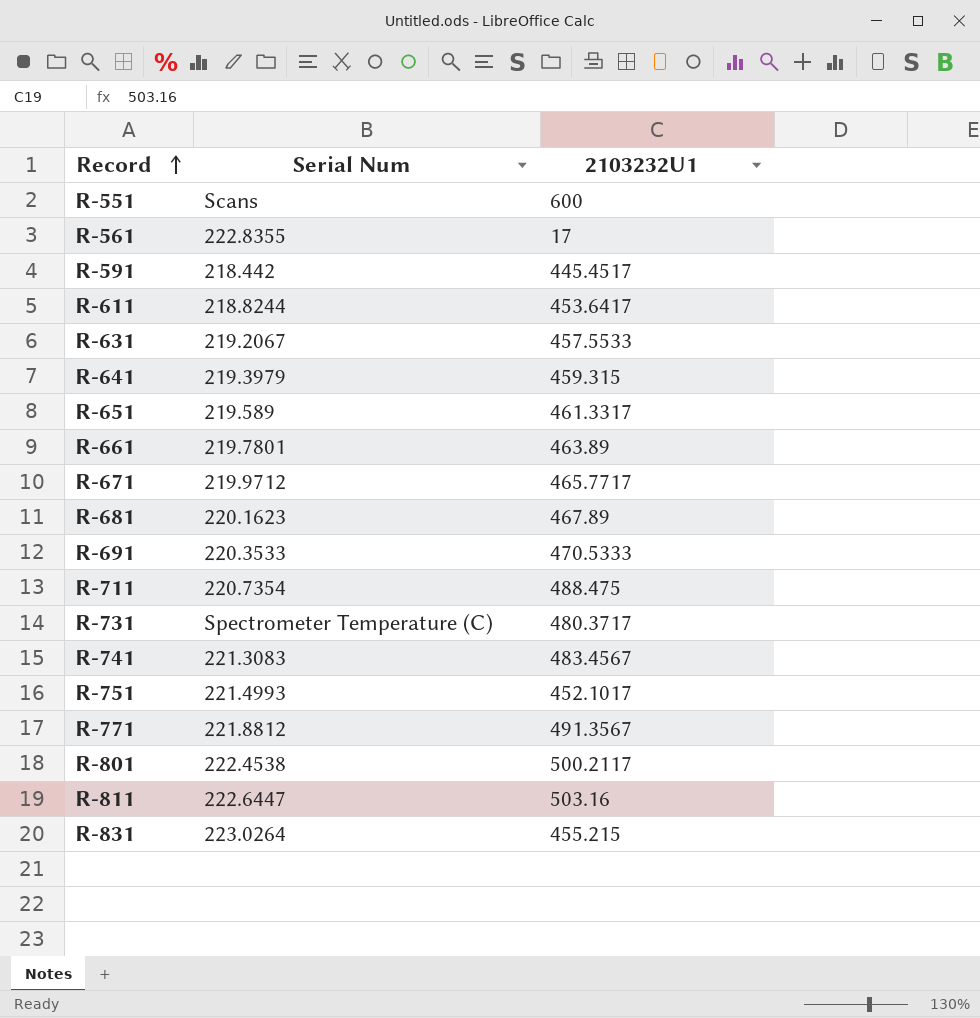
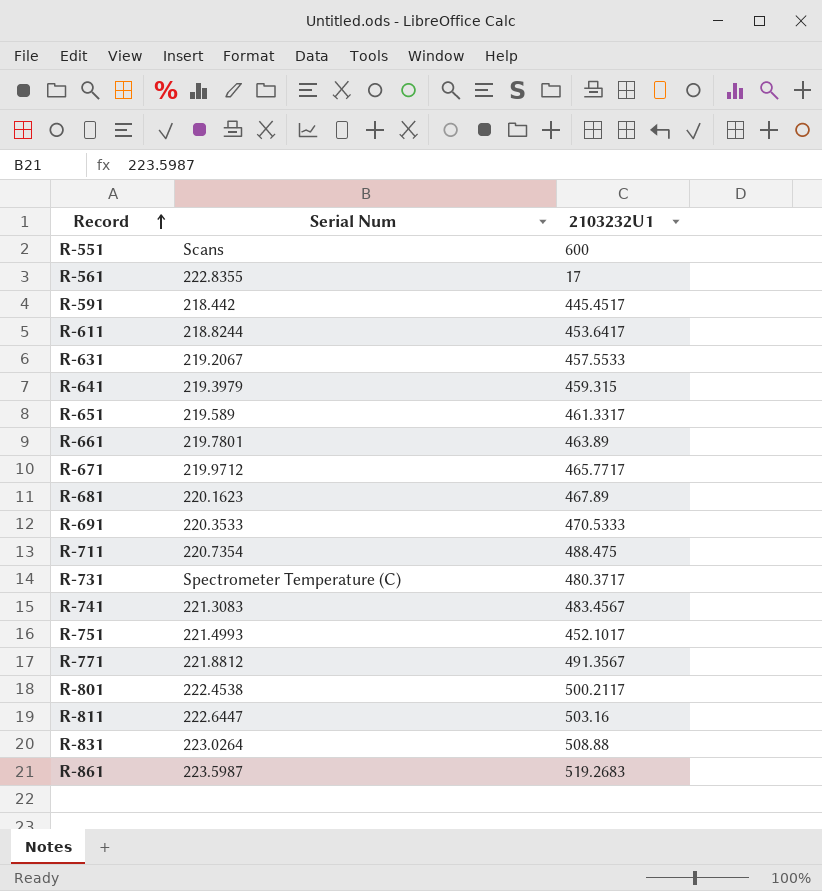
R-831 | 2103232U1: 455.215 -> 508.88
row R-861: none -> 223.5987 | 519.2683

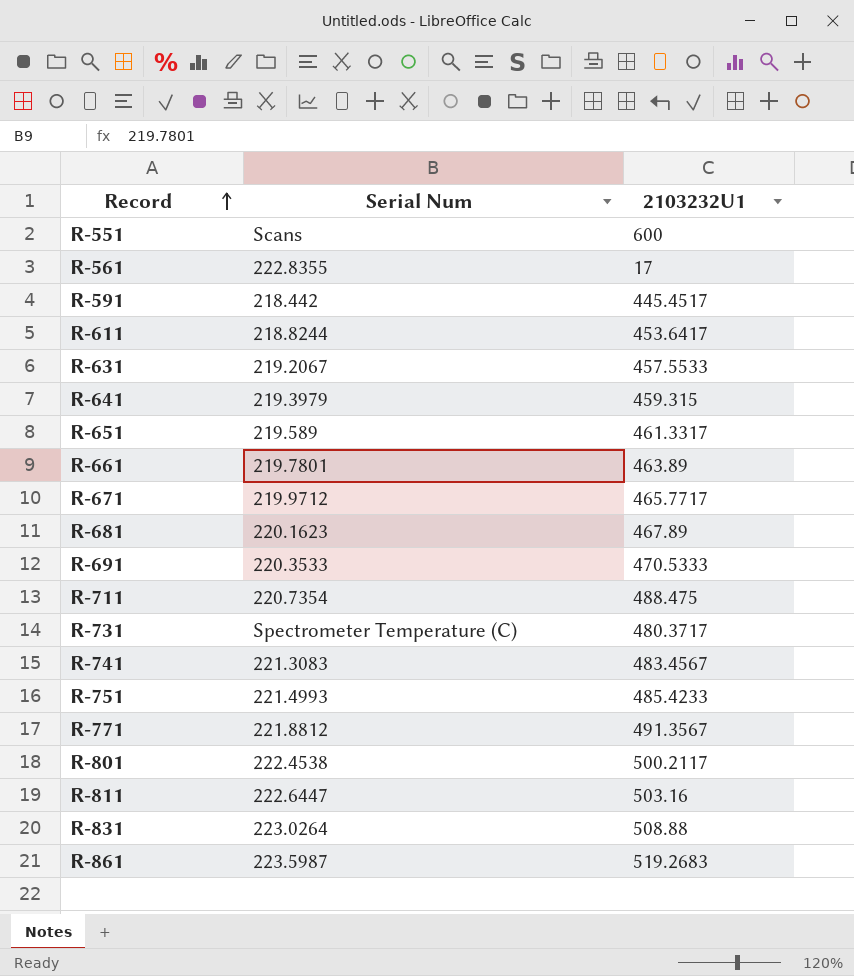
R-751 | 2103232U1: 452.1017 -> 485.4233

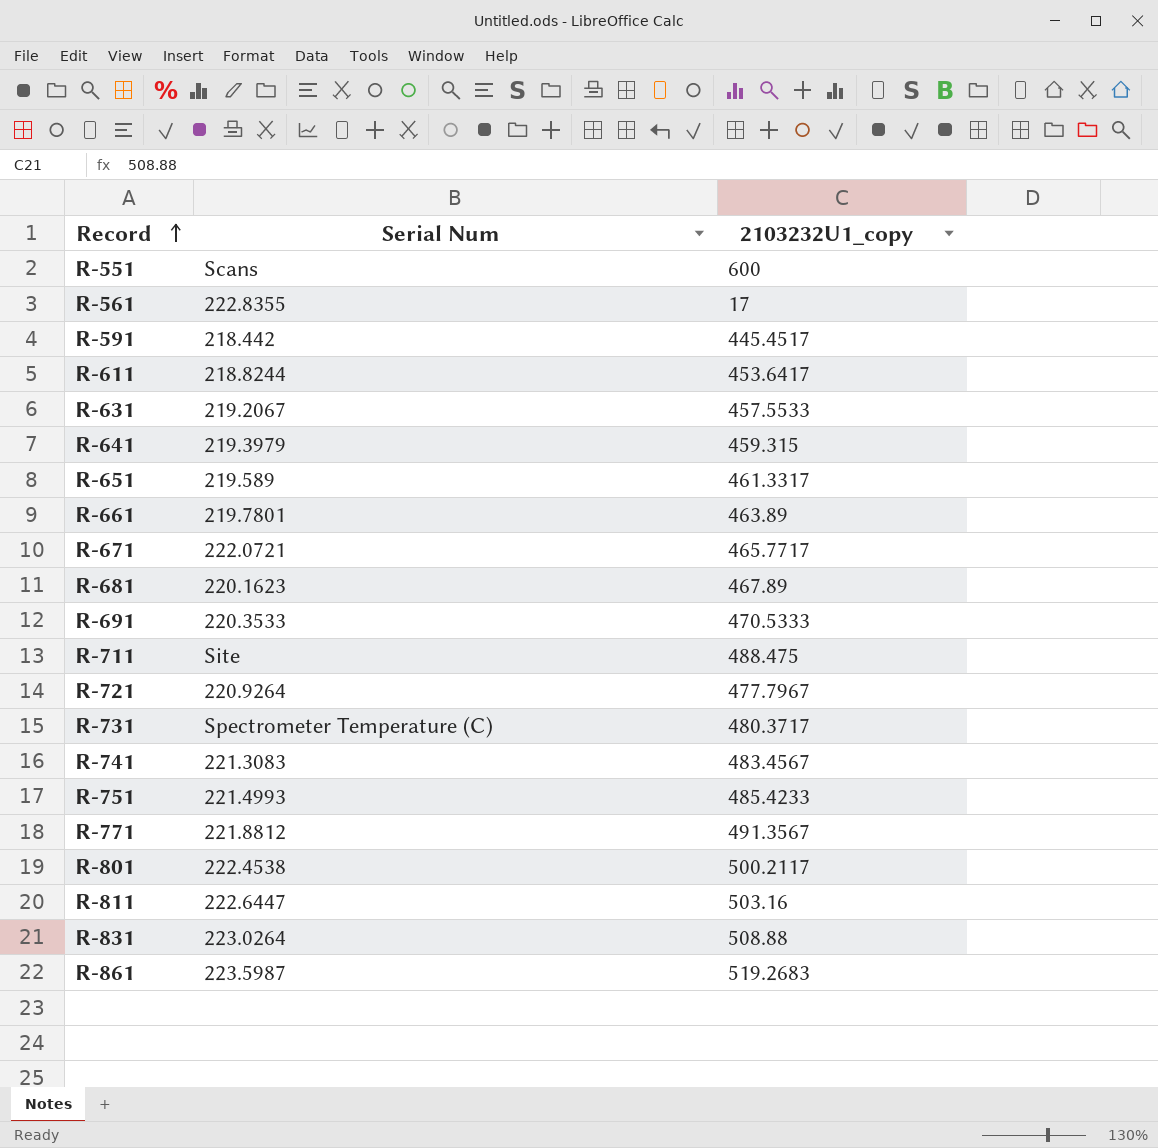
column name: 2103232U1 -> 2103232U1_copy
R-671 | Serial Num: 219.9712 -> 222.0721
R-711 | Serial Num: 220.7354 -> Site
row R-721: none -> 220.9264 | 477.7967

